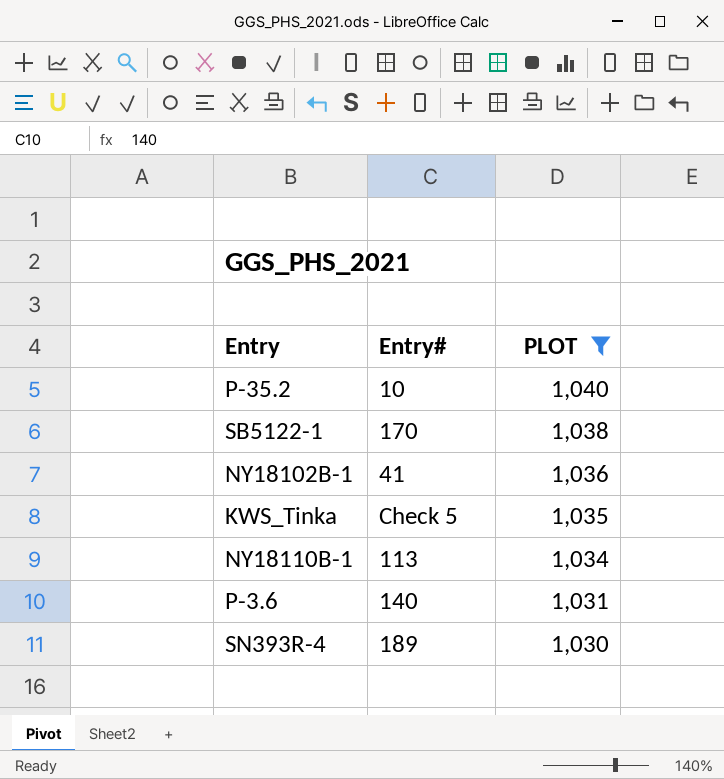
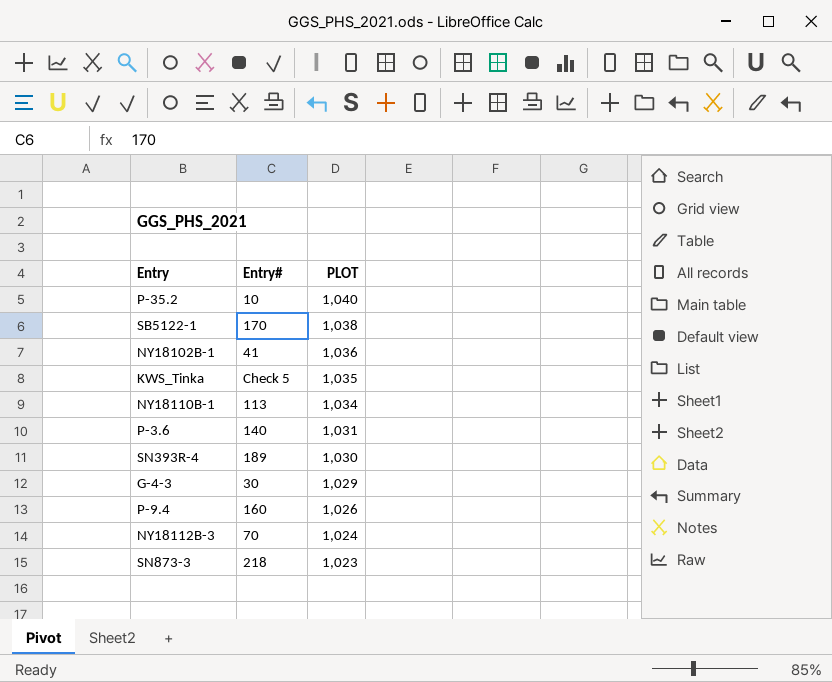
filter: PLOT >= 1,030 -> none

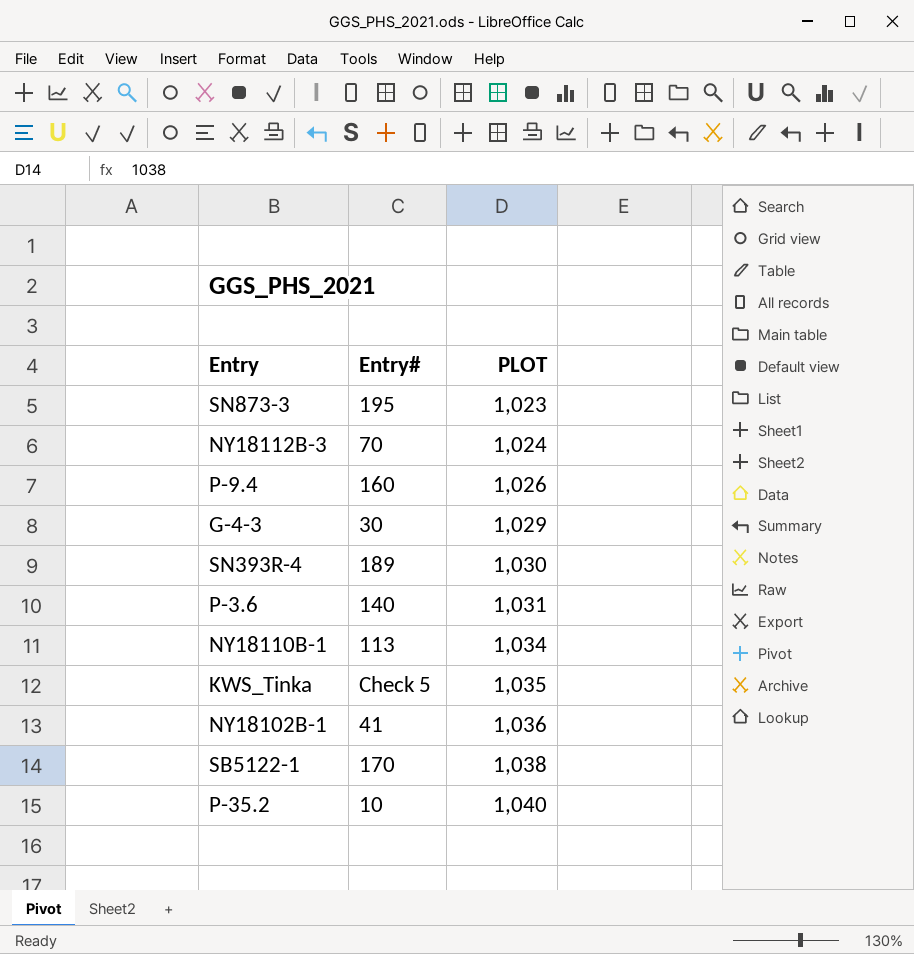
row order: PLOT descending -> PLOT ascending
SN873-3 | Entry#: 218 -> 195

